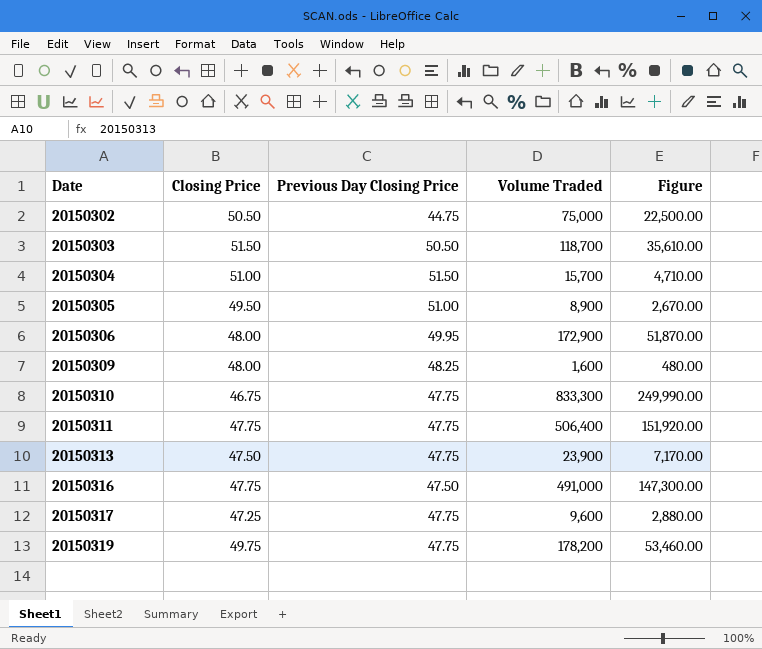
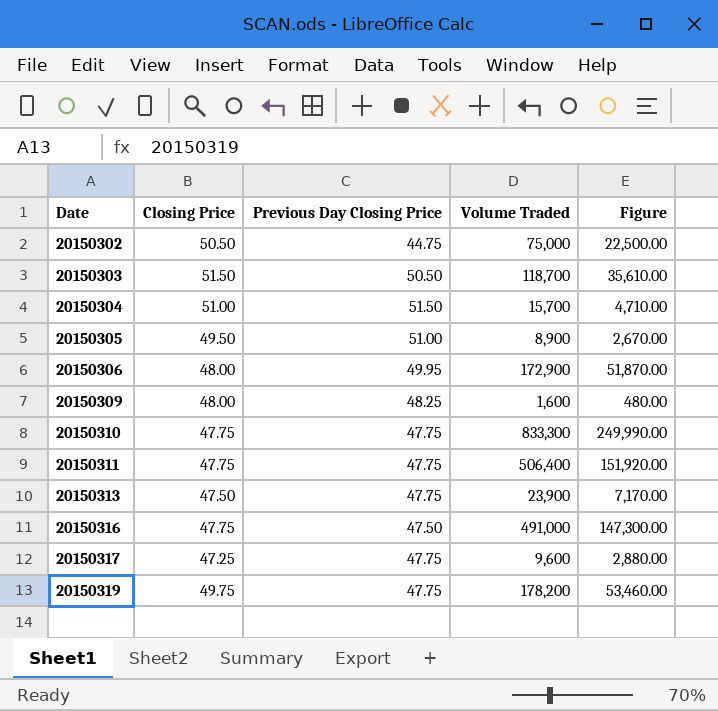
20150310 | Closing Price: 46.75 -> 47.75

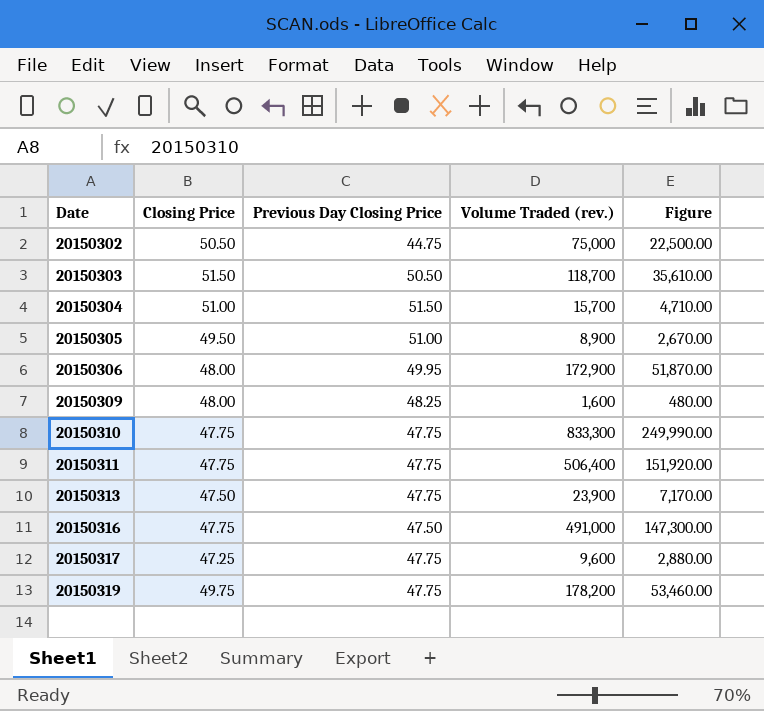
column name: Volume Traded -> Volume Traded (rev.)

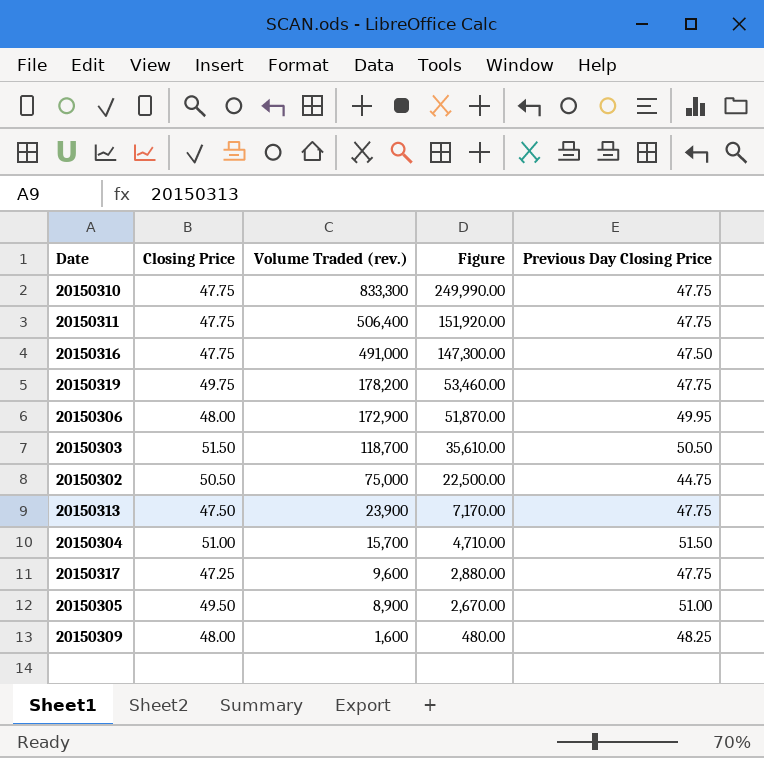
row order: Date ascending -> Volume Traded (rev.) descending
column Previous Day Closing Price | position: 3 -> 5

